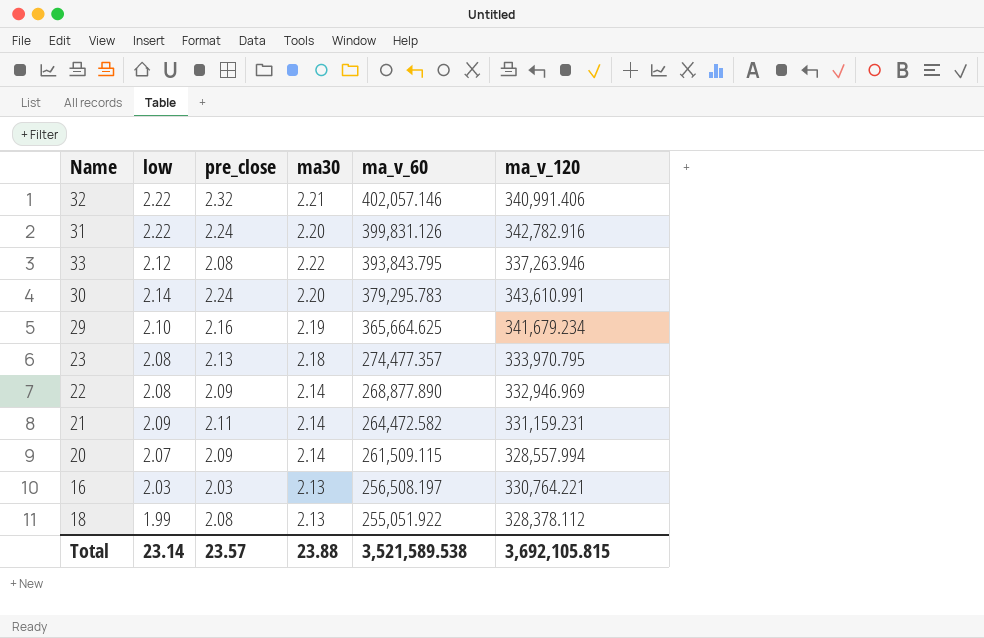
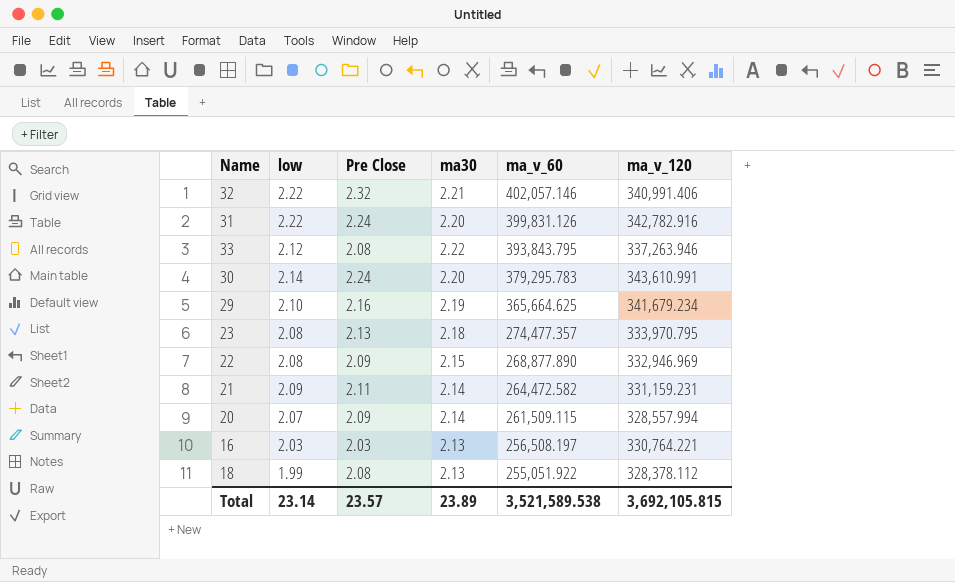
column name: pre_close -> Pre Close
22 | ma30: 2.14 -> 2.15
Total | ma30: 23.88 -> 23.89

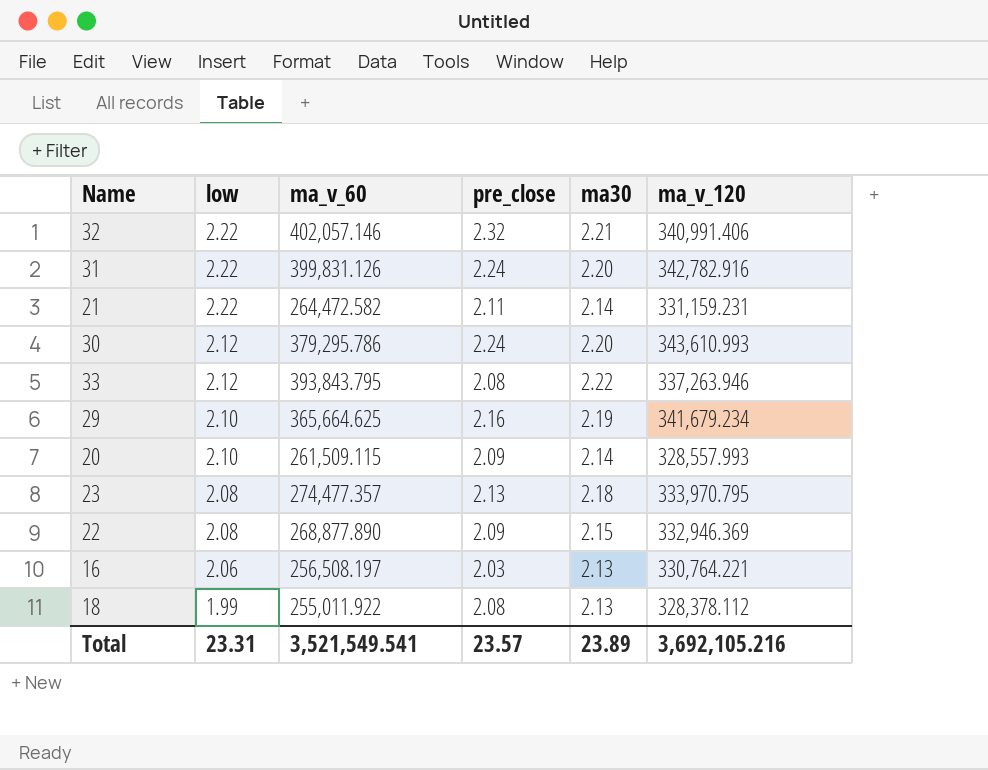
row order: ma_v_60 descending -> low descending
column ma_v_60 | position: 5 -> 3
column name: Pre Close -> pre_close
21 | low: 2.09 -> 2.22
30 | low: 2.14 -> 2.12
30 | ma_v_60: 379,295.783 -> 379,295.786
30 | ma_v_120: 343,610.991 -> 343,610.993
20 | low: 2.07 -> 2.10
20 | ma_v_120: 328,557.994 -> 328,557.993
22 | ma_v_120: 332,946.969 -> 332,946.369
16 | low: 2.03 -> 2.06
18 | ma_v_60: 255,051.922 -> 255,011.922
Total | low: 23.14 -> 23.31
Total | ma_v_60: 3,521,589.538 -> 3,521,549.541
Total | ma_v_120: 3,692,105.815 -> 3,692,105.216

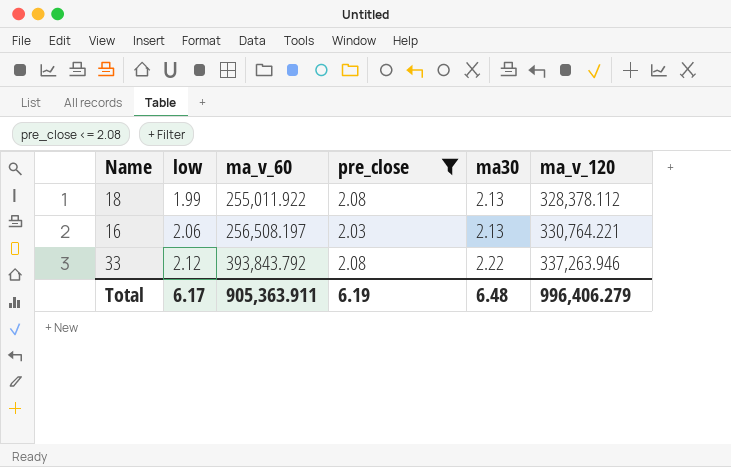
filter: none -> pre_close <= 2.08
row order: low descending -> low ascending
33 | ma_v_60: 393,843.795 -> 393,843.792
Total | low: 23.31 -> 6.17
Total | ma_v_60: 3,521,549.541 -> 905,363.911
Total | pre_close: 23.57 -> 6.19
Total | ma30: 23.89 -> 6.48
Total | ma_v_120: 3,692,105.216 -> 996,406.279

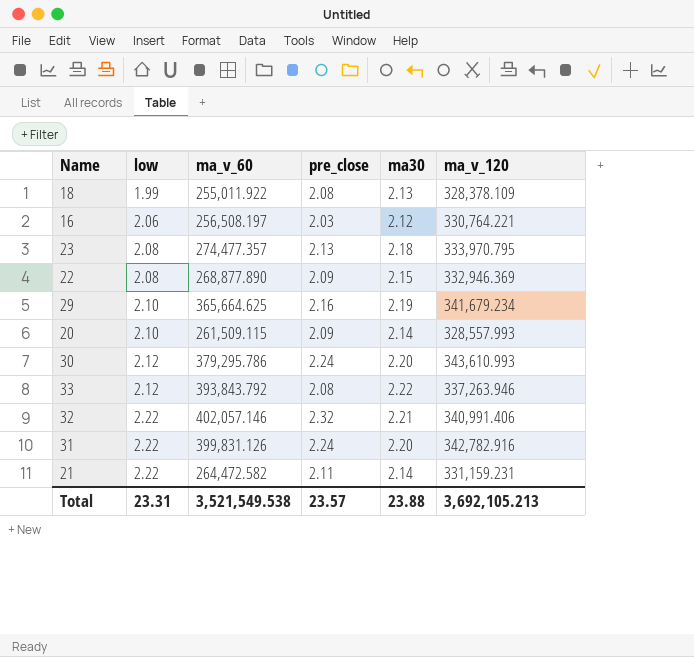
filter: pre_close <= 2.08 -> none
18 | ma_v_120: 328,378.112 -> 328,378.109
16 | ma30: 2.13 -> 2.12
Total | low: 6.17 -> 23.31
Total | ma_v_60: 905,363.911 -> 3,521,549.538
Total | pre_close: 6.19 -> 23.57
Total | ma30: 6.48 -> 23.88
Total | ma_v_120: 996,406.279 -> 3,692,105.213

